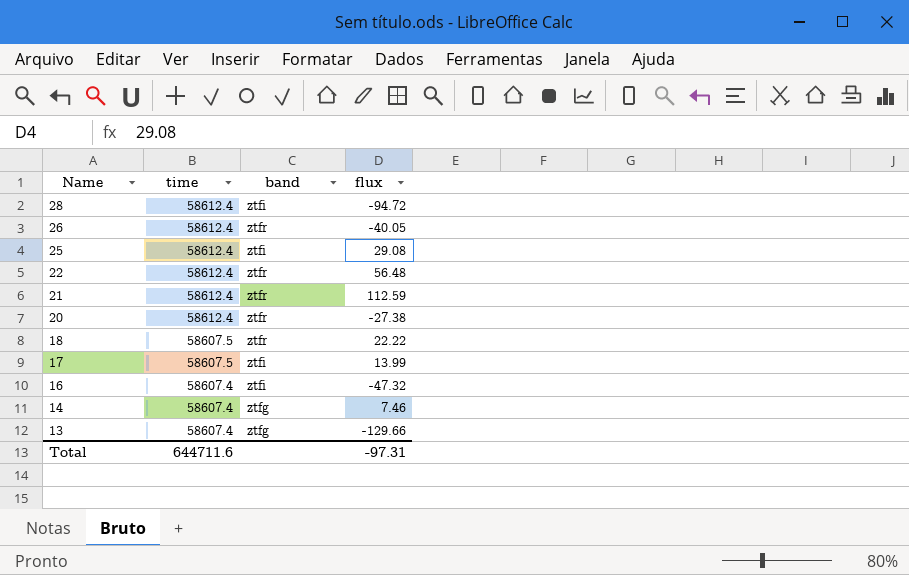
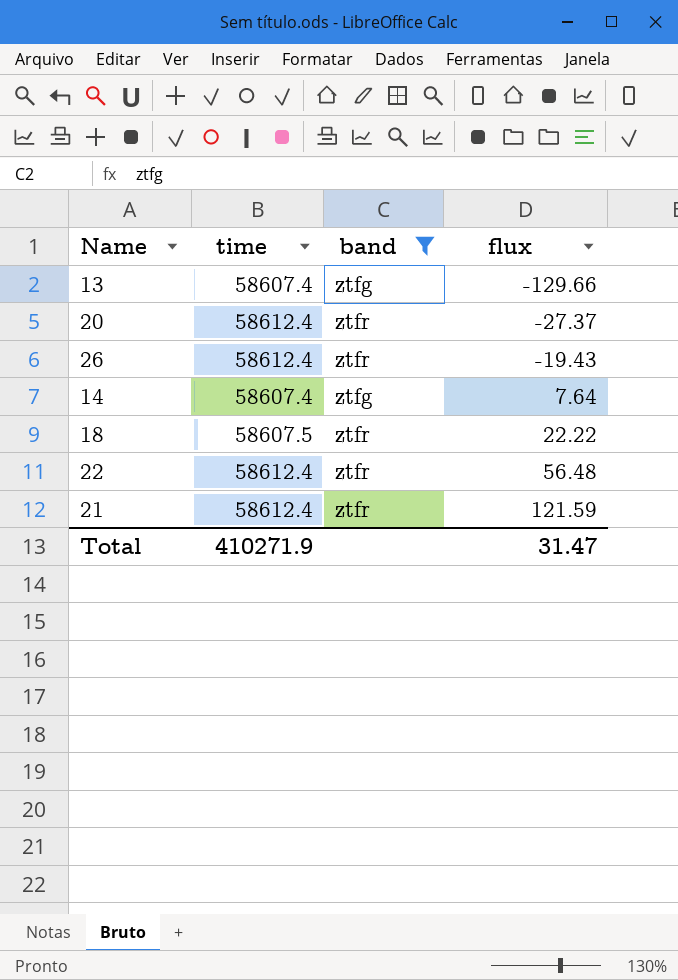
filter: none -> band != ztfi
row order: Name descending -> flux ascending
20 | flux: -27.38 -> -27.37
26 | flux: -40.05 -> -19.43
14 | flux: 7.46 -> 7.64
21 | flux: 112.59 -> 121.59
Total | time: 644711.6 -> 410271.9
Total | flux: -97.31 -> 31.47

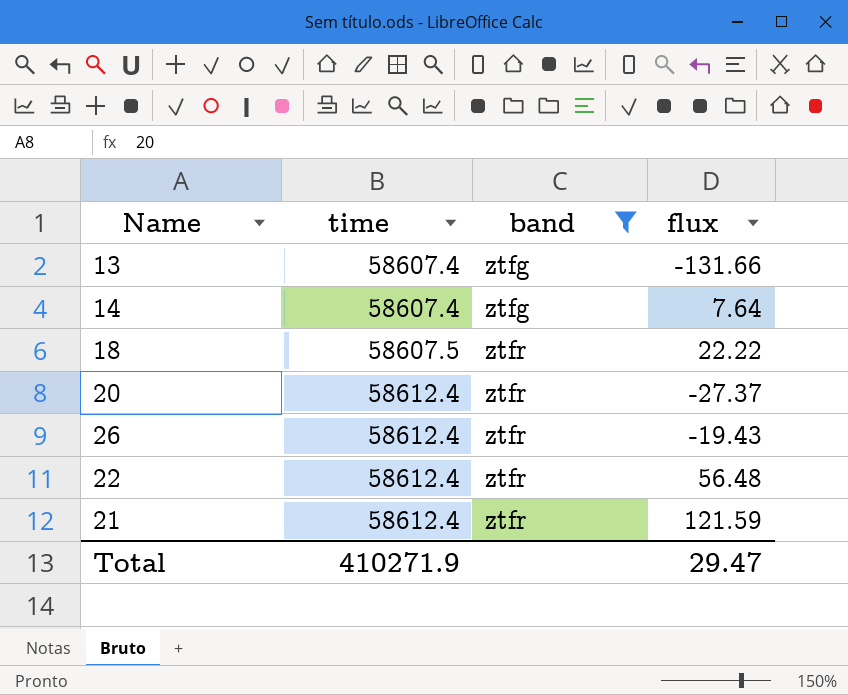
row order: flux ascending -> time ascending
13 | flux: -129.66 -> -131.66
Total | flux: 31.47 -> 29.47

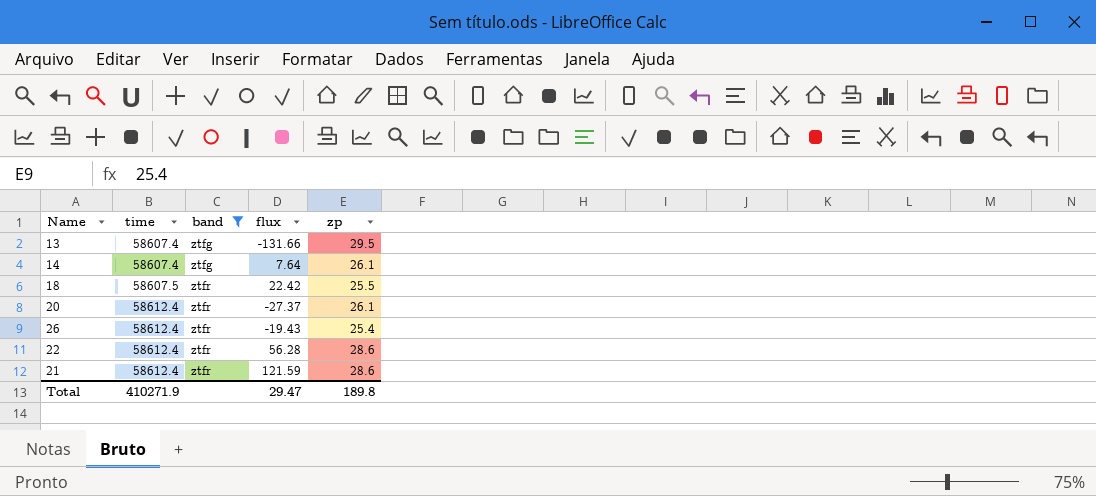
column zp | position: none -> 5
18 | flux: 22.22 -> 22.42
22 | flux: 56.48 -> 56.28

